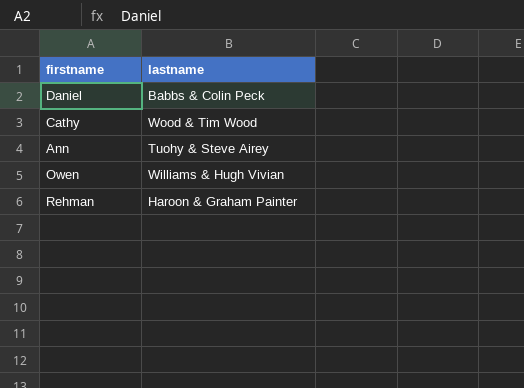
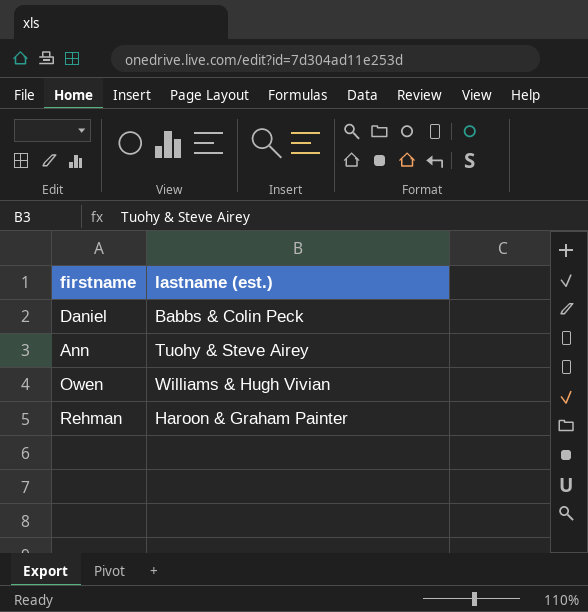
column name: lastname -> lastname (est.)
row Cathy: Wood & Tim Wood -> none

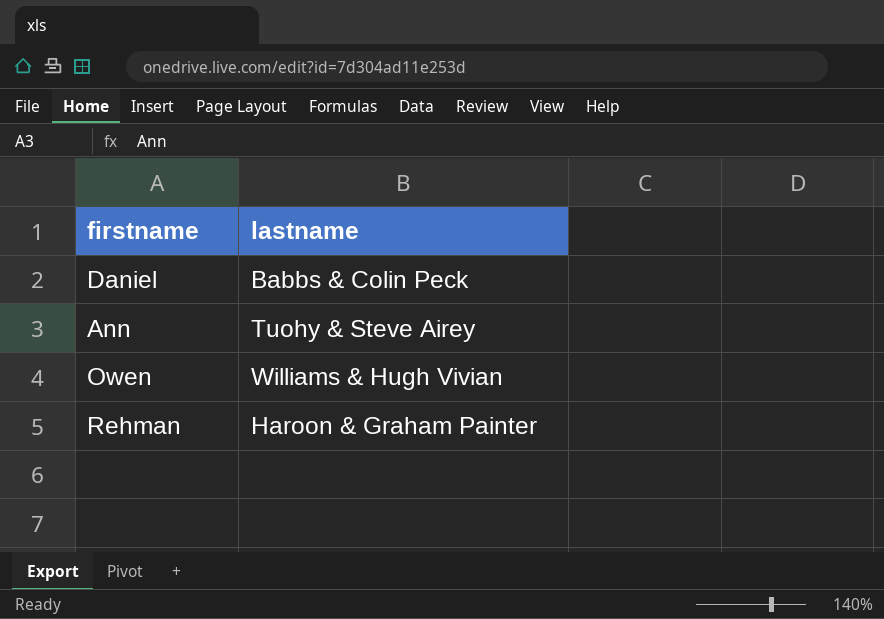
column name: lastname (est.) -> lastname

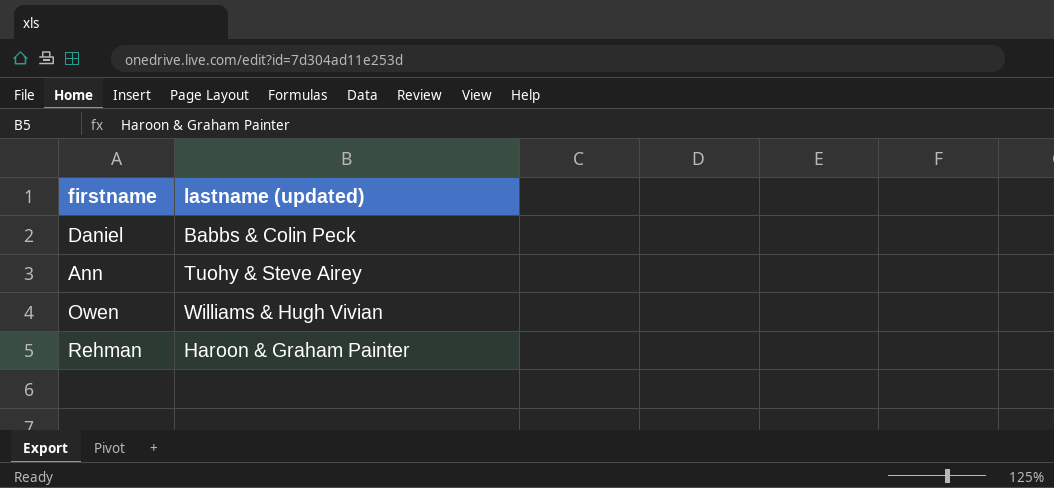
column name: lastname -> lastname (updated)

